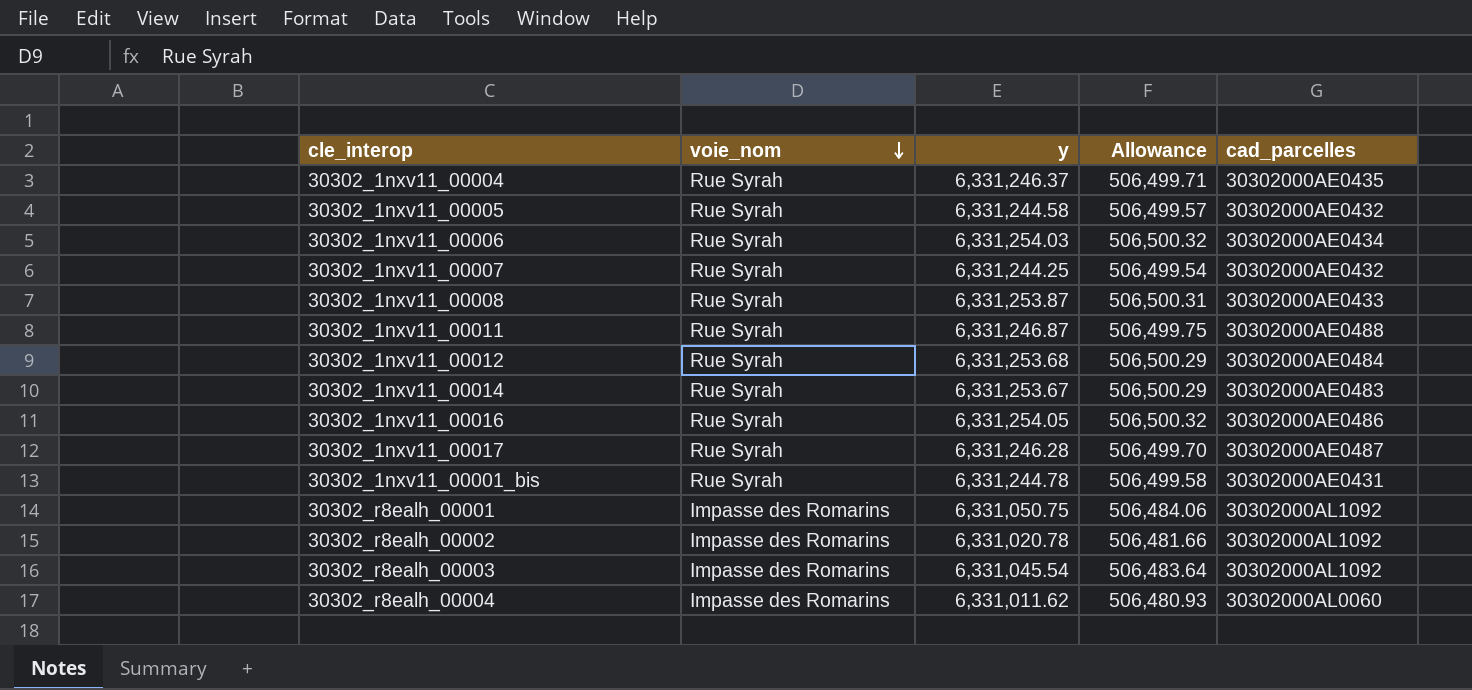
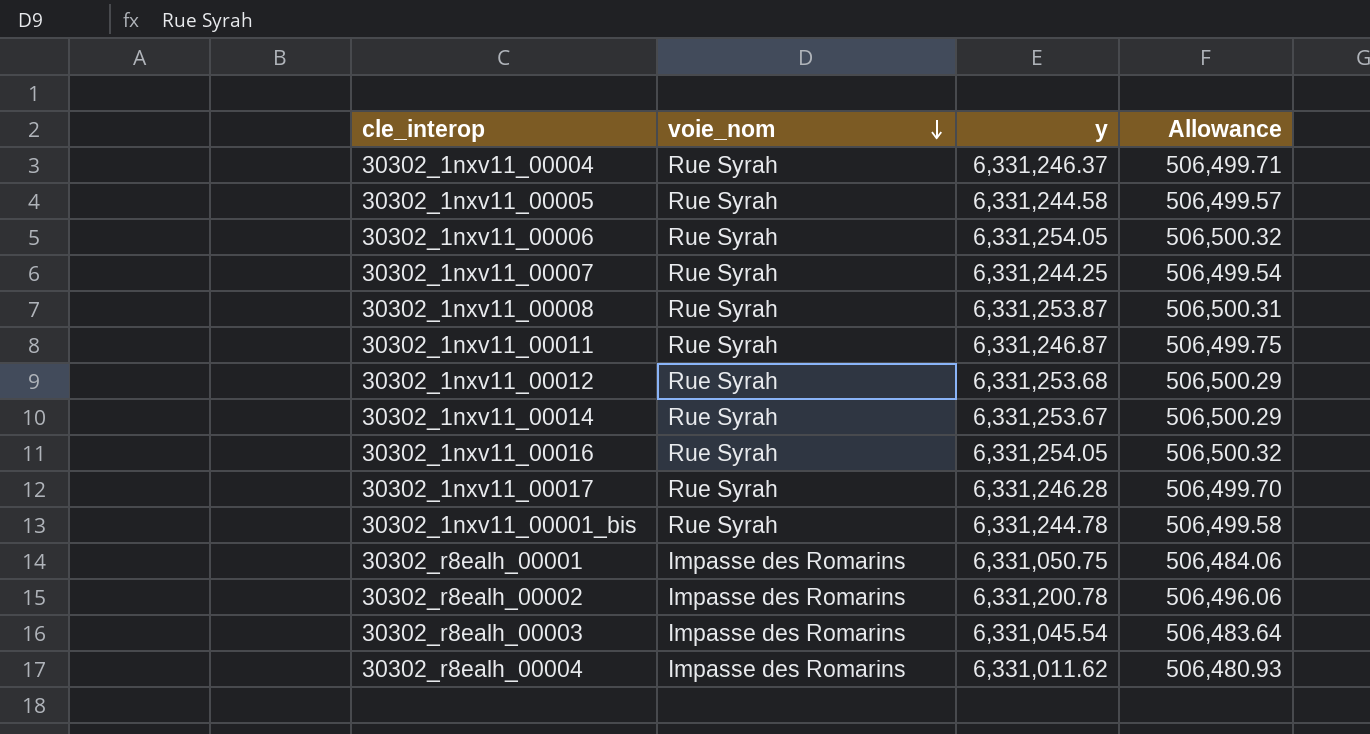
column cad_parcelles | position: 5 -> none
30302_1nxv11_00006 | y: 6,331,254.03 -> 6,331,254.05
30302_r8ealh_00002 | y: 6,331,020.78 -> 6,331,200.78
30302_r8ealh_00002 | Allowance: 506,481.66 -> 506,496.06

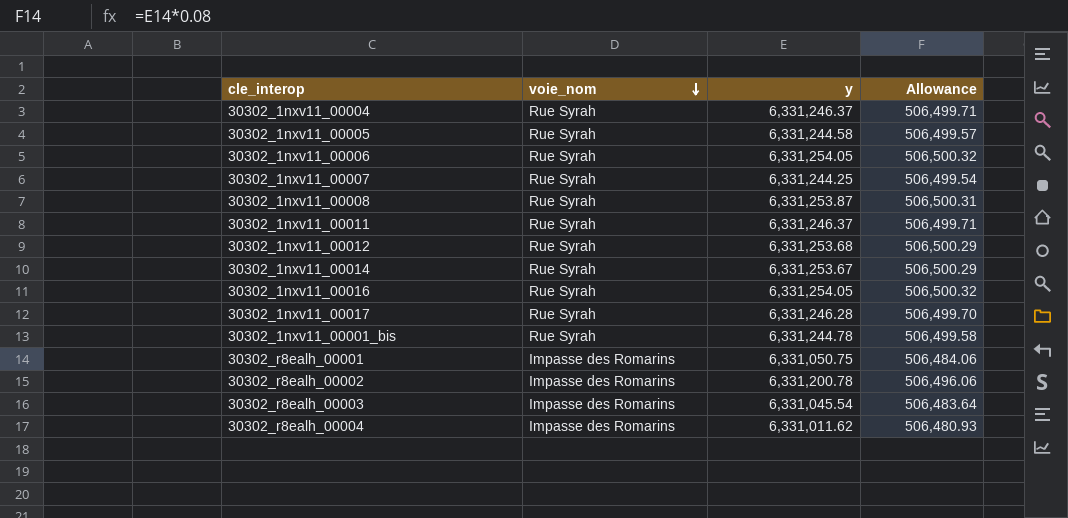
30302_1nxv11_00011 | y: 6,331,246.87 -> 6,331,246.37
30302_1nxv11_00011 | Allowance: 506,499.75 -> 506,499.71

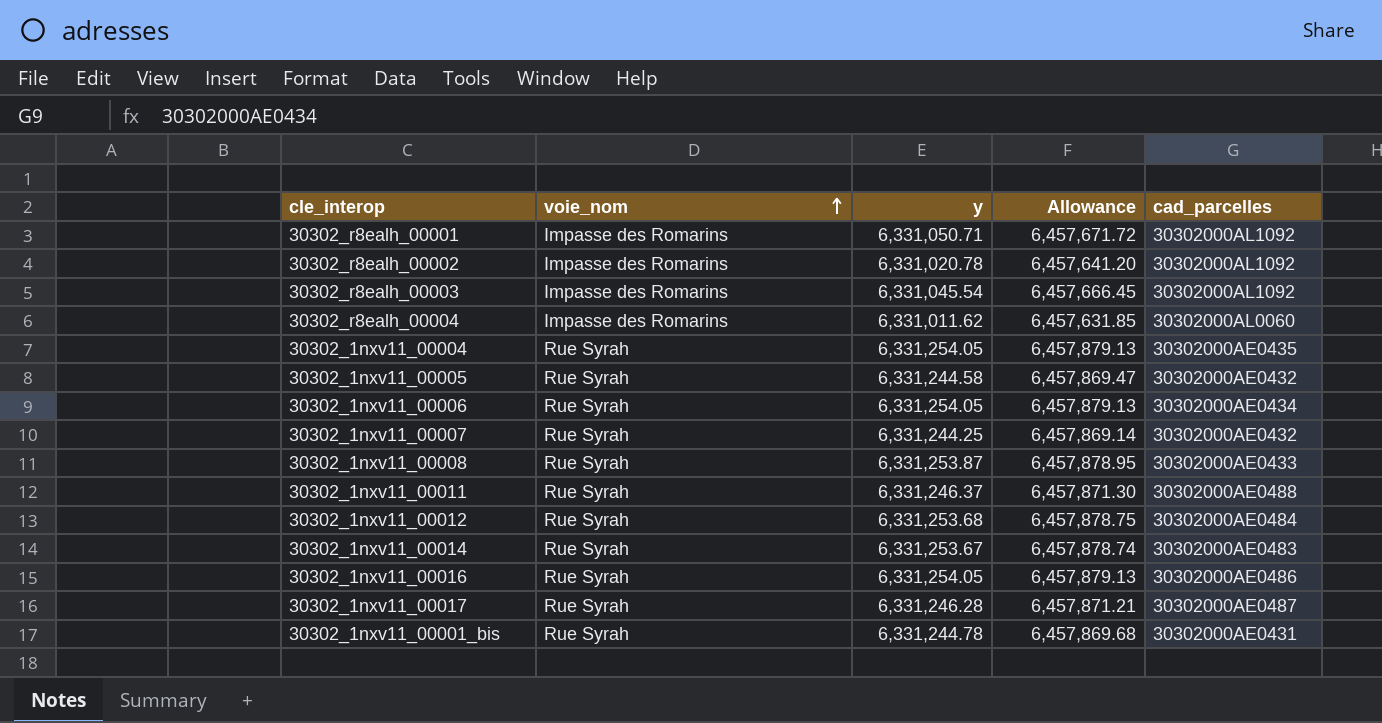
row order: voie_nom descending -> voie_nom ascending
column Allowance | formula: [y] * 0.08 -> [y] * 1.02
column cad_parcelles | position: none -> 5
30302_r8ealh_00001 | y: 6,331,050.75 -> 6,331,050.71
30302_r8ealh_00002 | y: 6,331,200.78 -> 6,331,020.78
30302_1nxv11_00004 | y: 6,331,246.37 -> 6,331,254.05

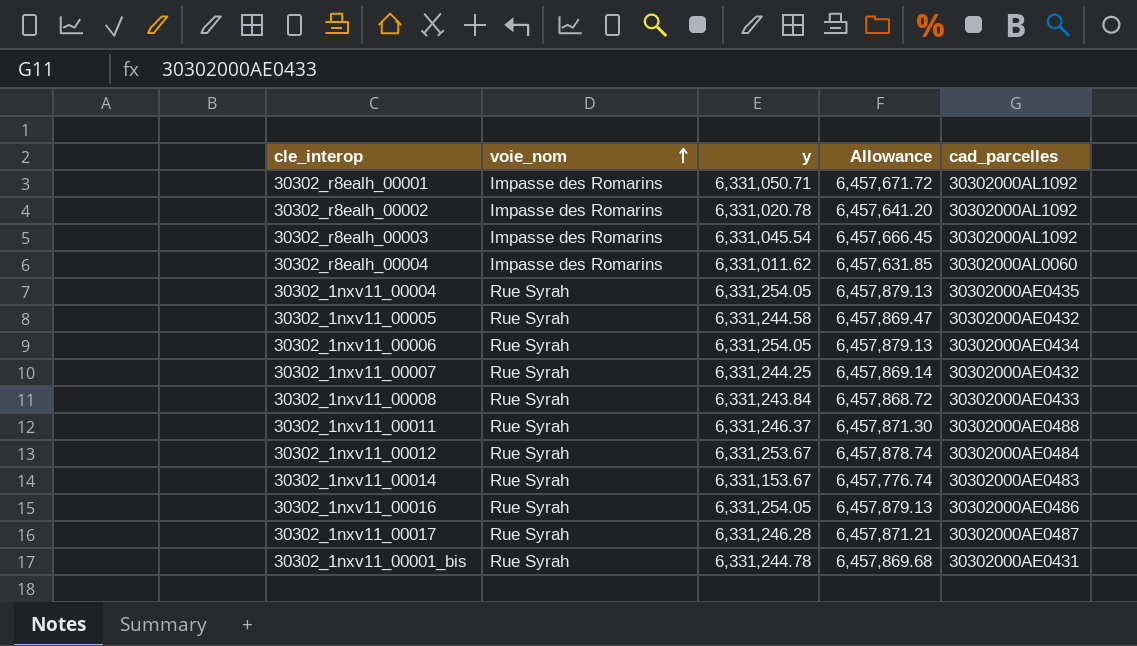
30302_1nxv11_00008 | y: 6,331,253.87 -> 6,331,243.84
30302_1nxv11_00008 | Allowance: 6,457,878.95 -> 6,457,868.72
30302_1nxv11_00012 | y: 6,331,253.68 -> 6,331,253.67
30302_1nxv11_00012 | Allowance: 6,457,878.75 -> 6,457,878.74
30302_1nxv11_00014 | y: 6,331,253.67 -> 6,331,153.67
30302_1nxv11_00014 | Allowance: 6,457,878.74 -> 6,457,776.74

